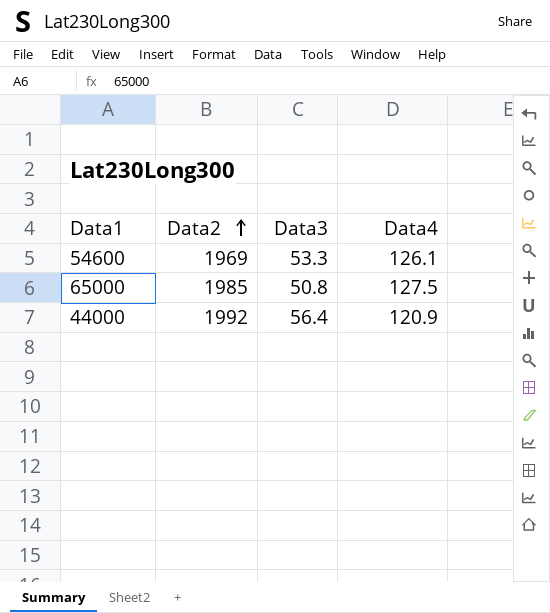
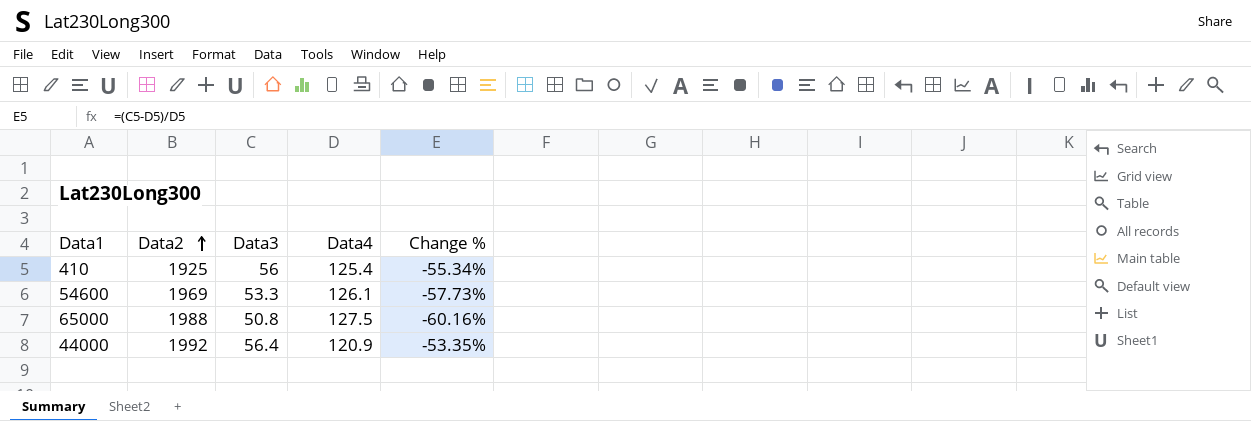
column Change % | formula: none -> ([Data3] - [Data4]) / [Data4]
row 410: none -> 1925 | 56 | 125.4 | -55.34%
65000 | Data2: 1985 -> 1988

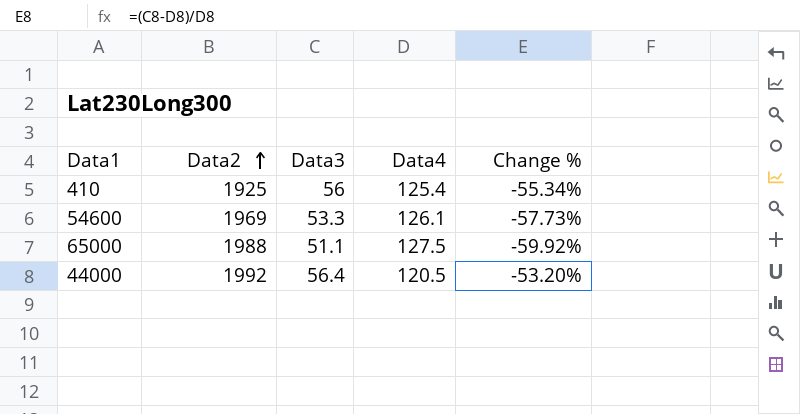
65000 | Data3: 50.8 -> 51.1
65000 | Change %: -60.16% -> -59.92%
44000 | Data4: 120.9 -> 120.5
44000 | Change %: -53.35% -> -53.20%

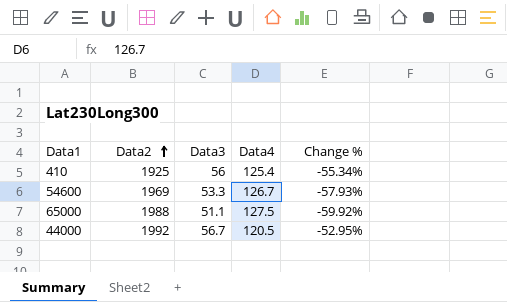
54600 | Data4: 126.1 -> 126.7
54600 | Change %: -57.73% -> -57.93%
44000 | Data3: 56.4 -> 56.7
44000 | Change %: -53.20% -> -52.95%

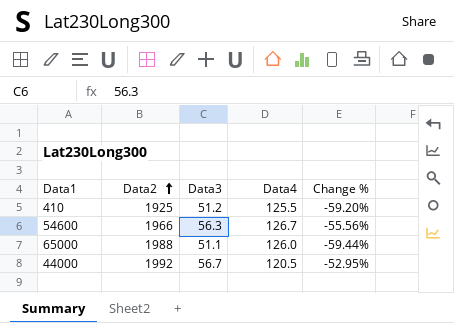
410 | Data3: 56 -> 51.2
410 | Data4: 125.4 -> 125.5
410 | Change %: -55.34% -> -59.20%
54600 | Data2: 1969 -> 1966
54600 | Data3: 53.3 -> 56.3
54600 | Change %: -57.93% -> -55.56%
65000 | Data4: 127.5 -> 126.0
65000 | Change %: -59.92% -> -59.44%

